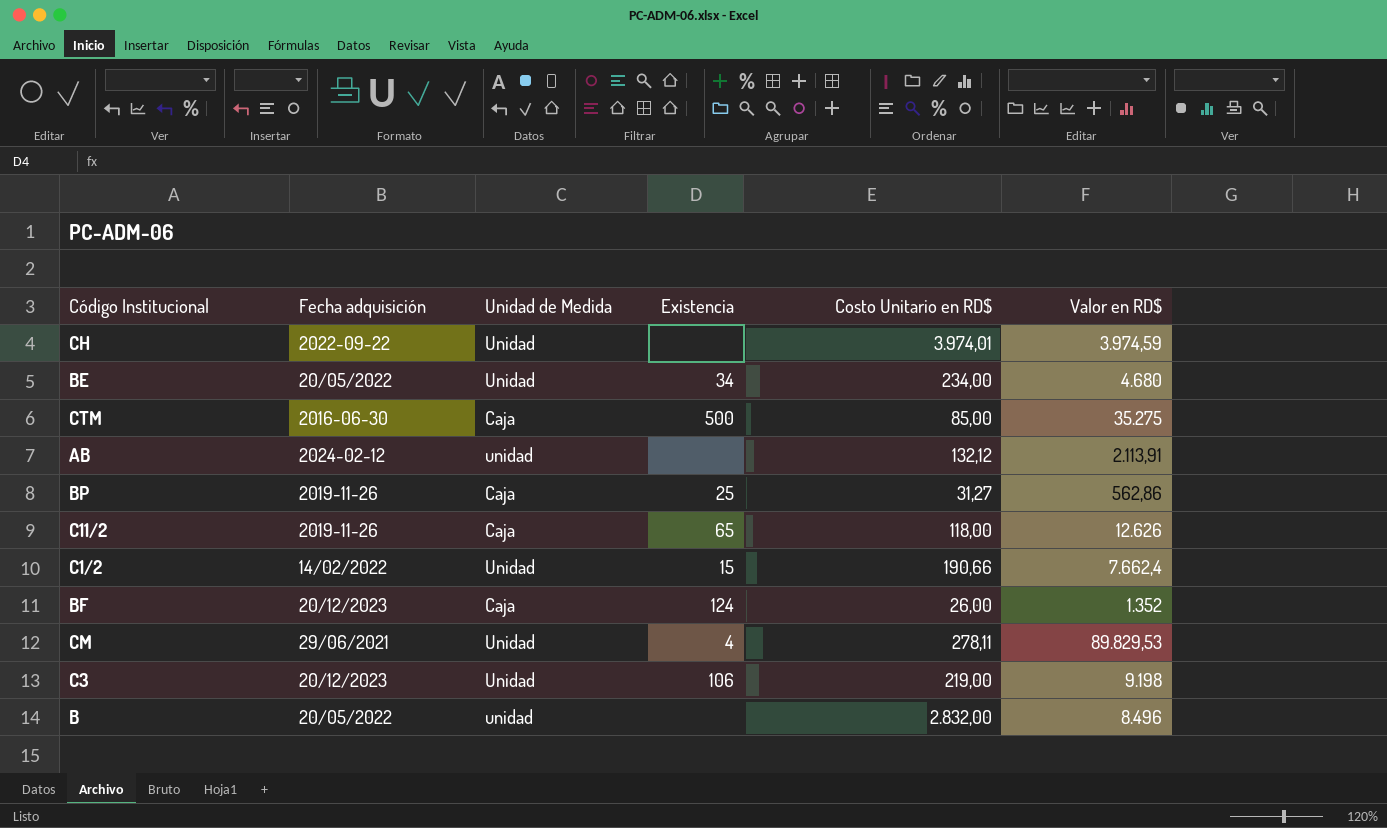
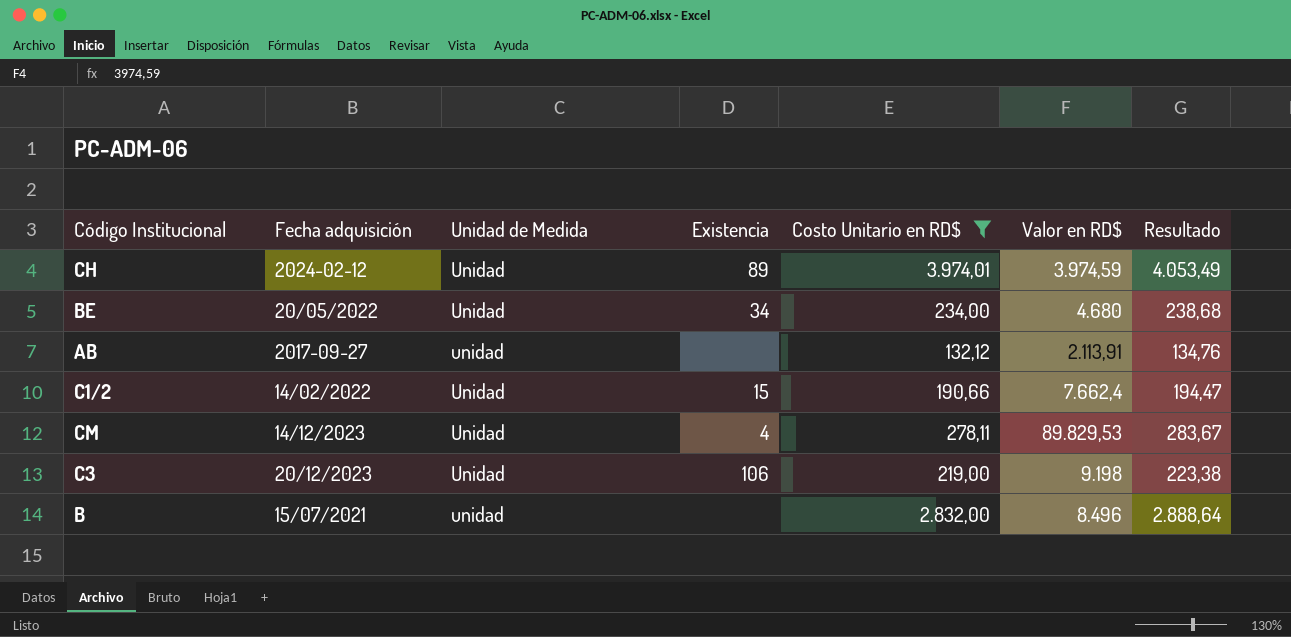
filter: none -> Costo Unitario en RD$ >= 132,12
column Resultado | formula: none -> [Costo Unitario en RD$] * 1,02
CH | Fecha adquisición: 2022-09-22 -> 2024-02-12
CH | Existencia: none -> 89
AB | Fecha adquisición: 2024-02-12 -> 2017-09-27
CM | Fecha adquisición: 29/06/2021 -> 14/12/2023
B | Fecha adquisición: 20/05/2022 -> 15/07/2021

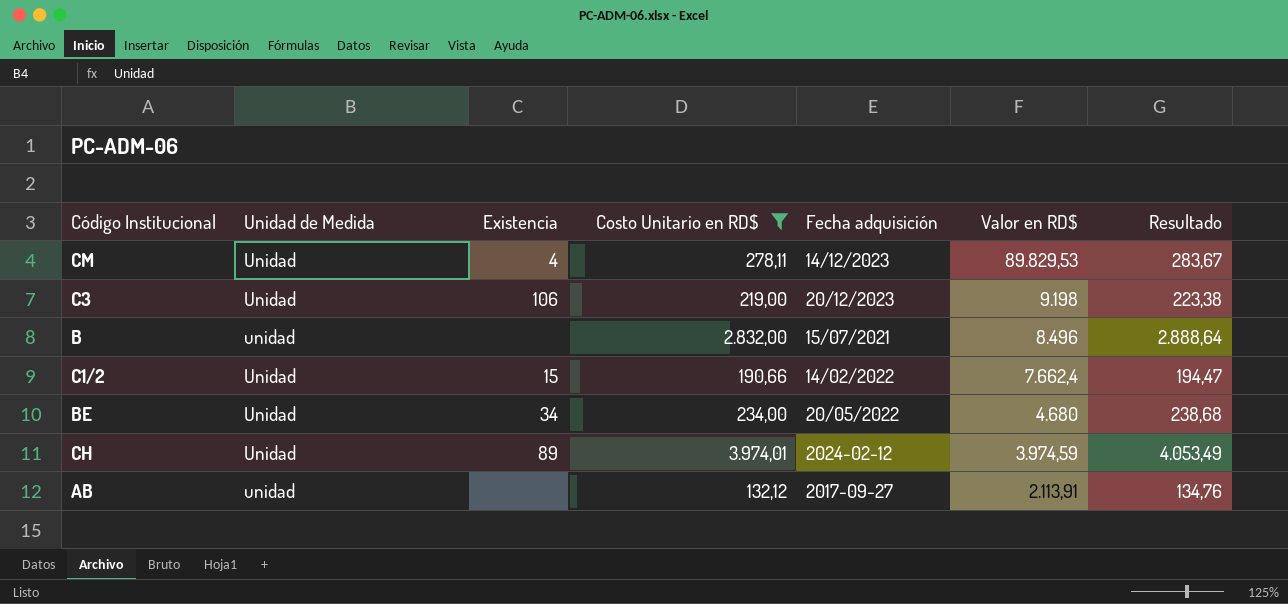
row order: none -> Valor en RD$ descending
column Fecha adquisición | position: 2 -> 5

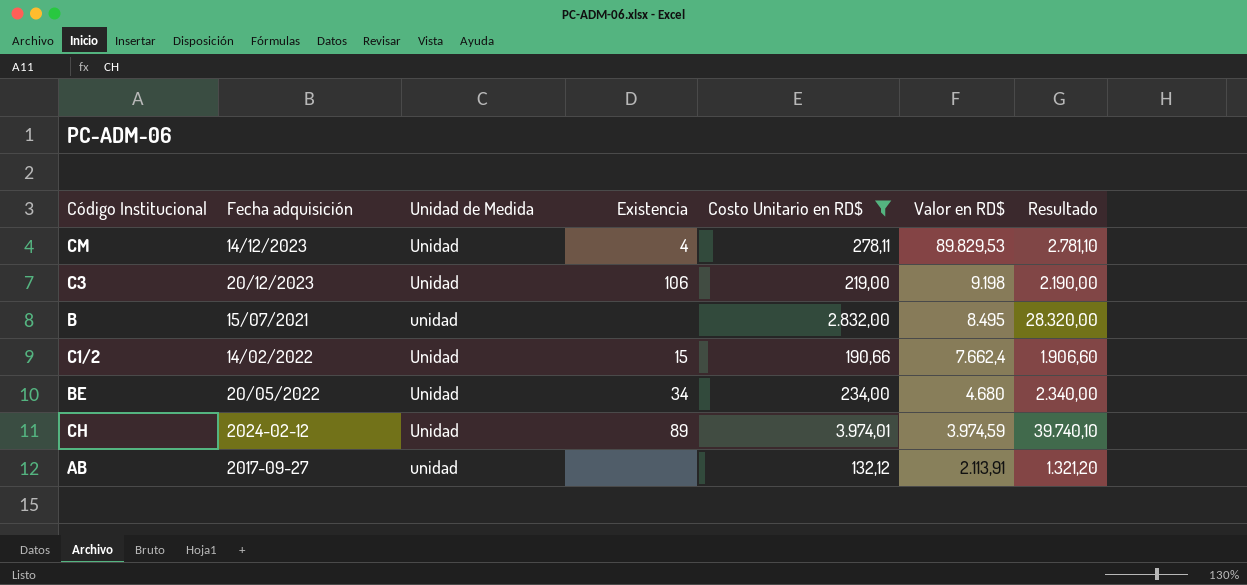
column Fecha adquisición | position: 5 -> 2
column Resultado | formula: [Costo Unitario en RD$] * 1,02 -> [Costo Unitario en RD$] * 10
B | Valor en RD$: 8.496 -> 8.495

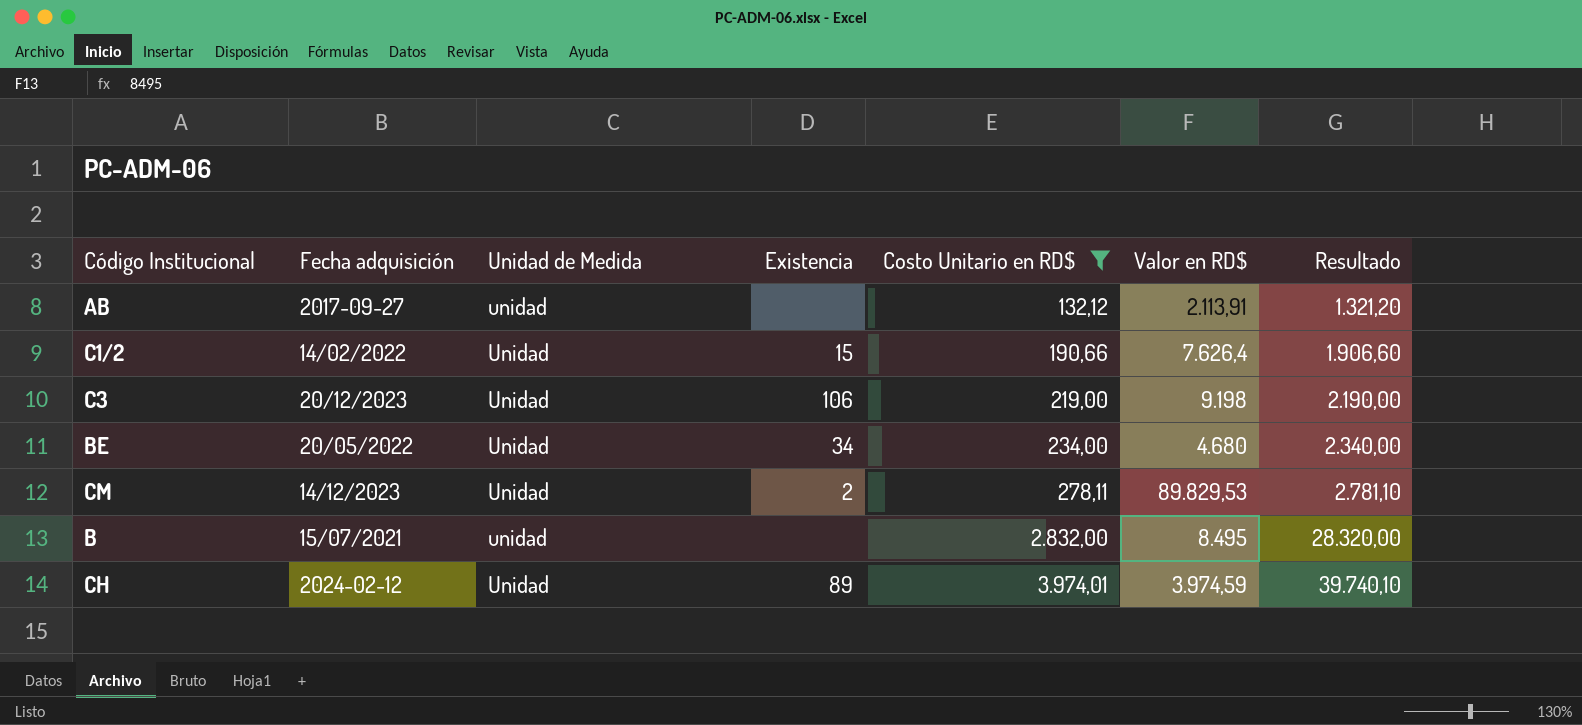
row order: Valor en RD$ descending -> Costo Unitario en RD$ ascending
C1/2 | Valor en RD$: 7.662,4 -> 7.626,4
CM | Existencia: 4 -> 2

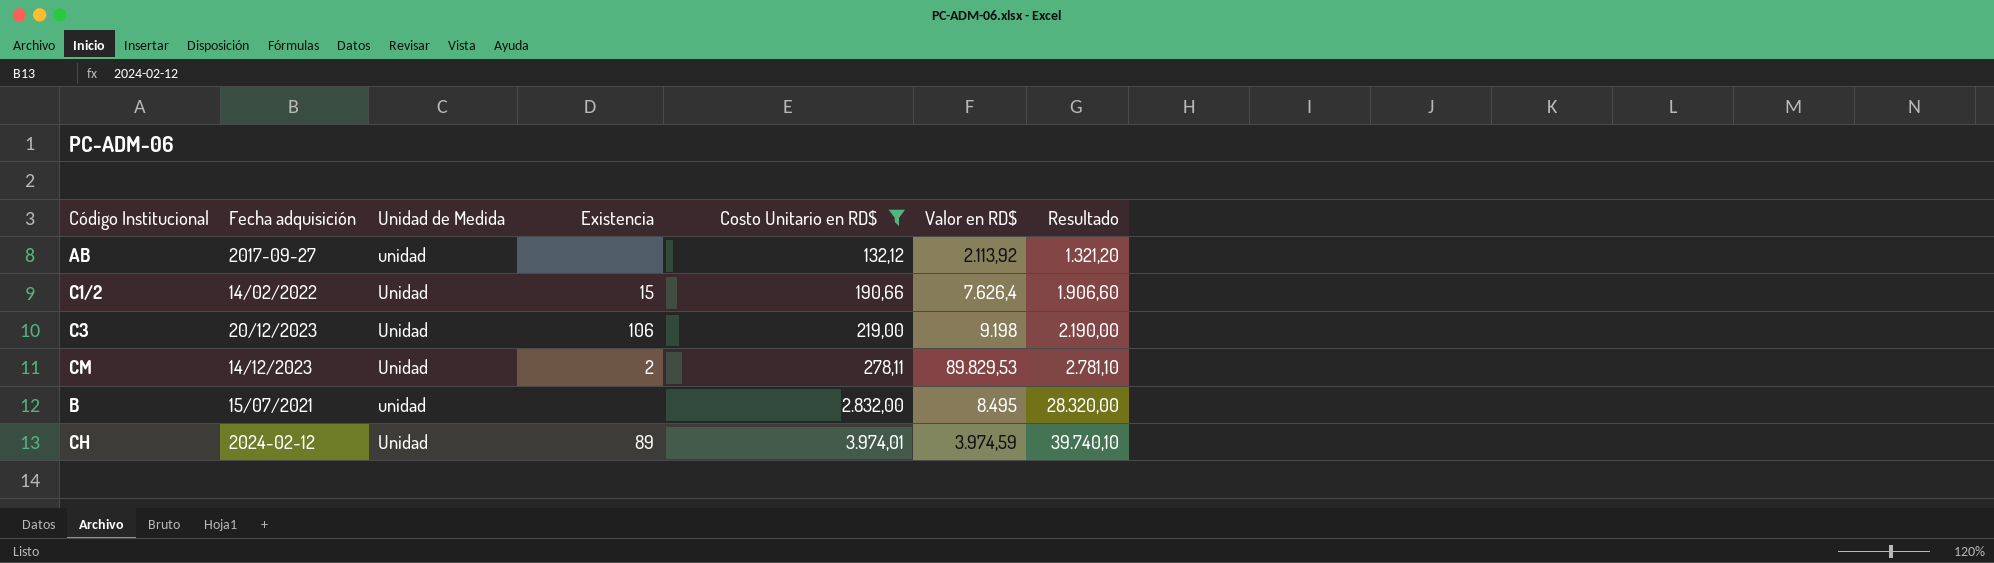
row BE: 20/05/2022 | Unidad | 34 | 234,00 | 4.680 | 2.340,00 -> none
AB | Valor en RD$: 2.113,91 -> 2.113,92

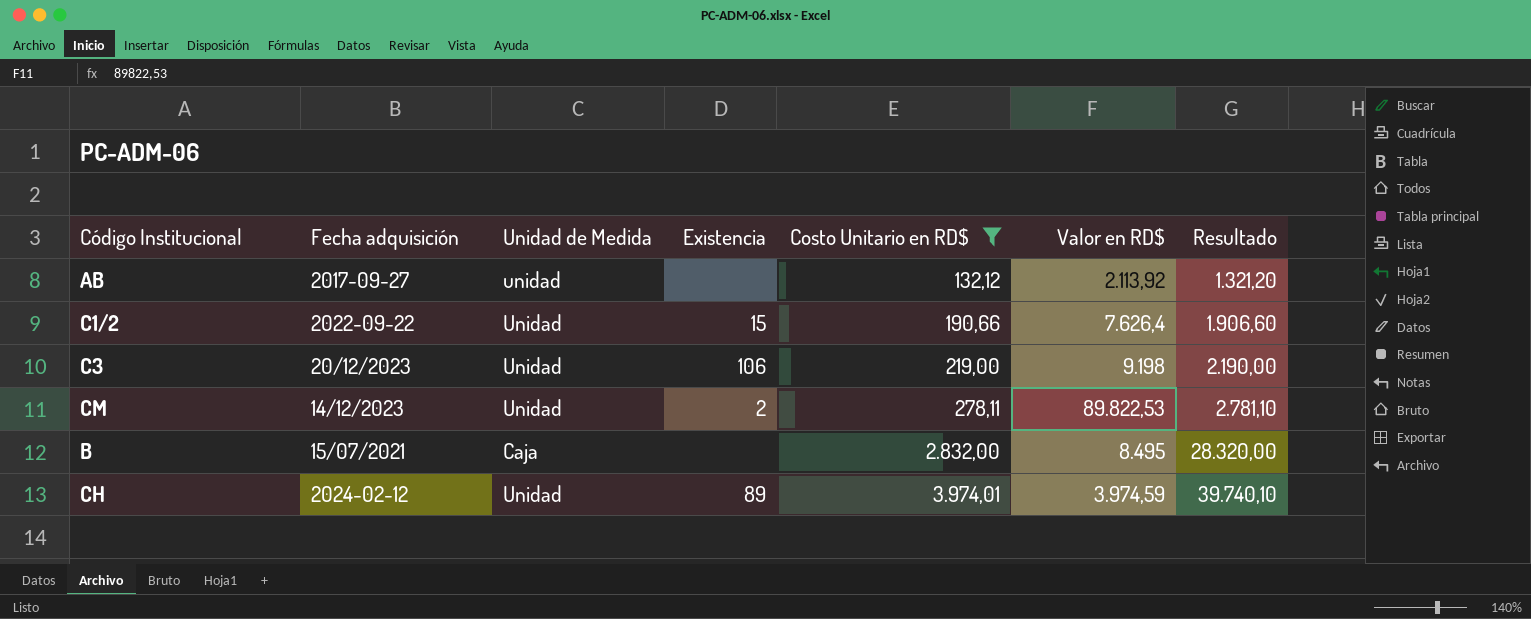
C1/2 | Fecha adquisición: 14/02/2022 -> 2022-09-22
CM | Valor en RD$: 89.829,53 -> 89.822,53
B | Unidad de Medida: unidad -> Caja

